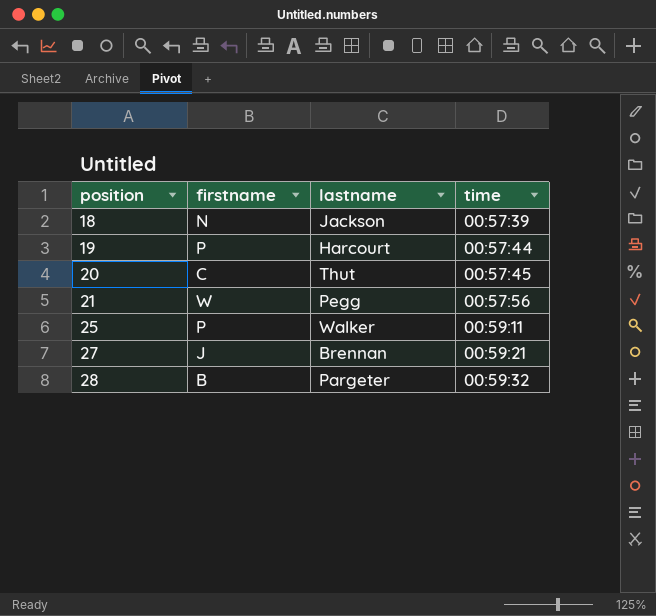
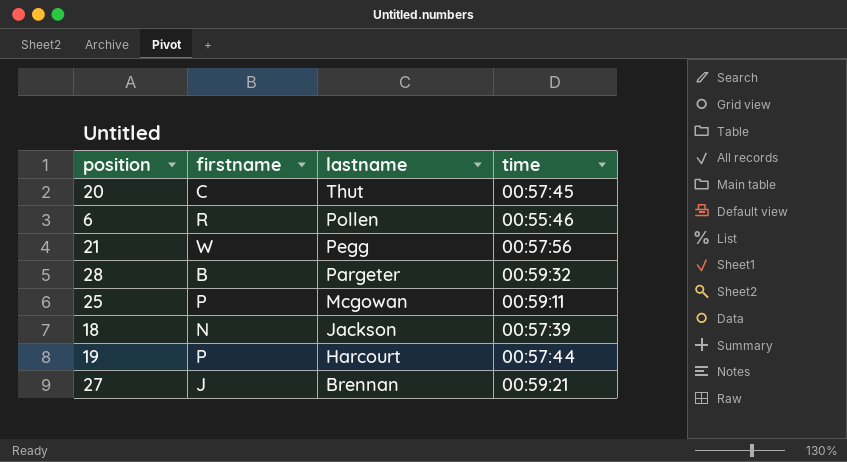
row order: position ascending -> lastname descending
row 6: none -> R | Pollen | 00:55:46
25 | lastname: Walker -> Mcgowan

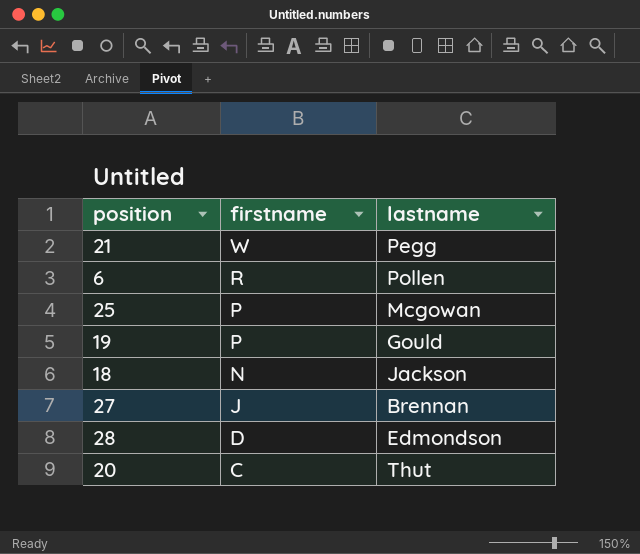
row order: lastname descending -> firstname descending
column time | position: 4 -> none
19 | lastname: Harcourt -> Gould
28 | firstname: B -> D
28 | lastname: Pargeter -> Edmondson

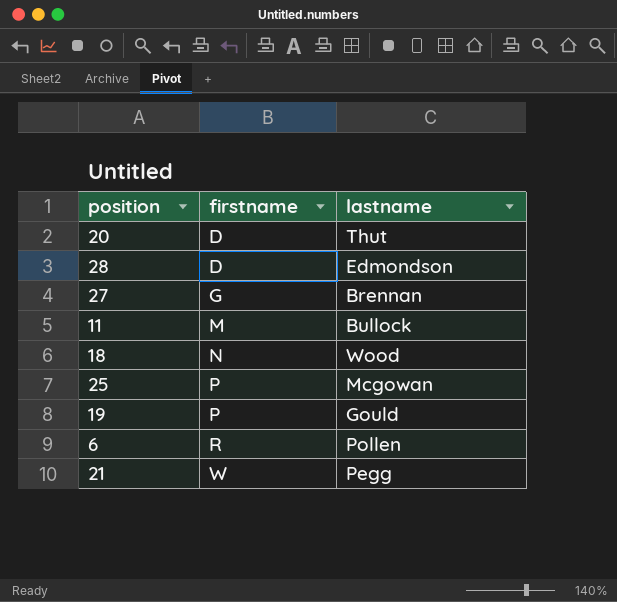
row order: firstname descending -> firstname ascending
20 | firstname: C -> D
27 | firstname: J -> G
row 11: none -> M | Bullock
18 | lastname: Jackson -> Wood

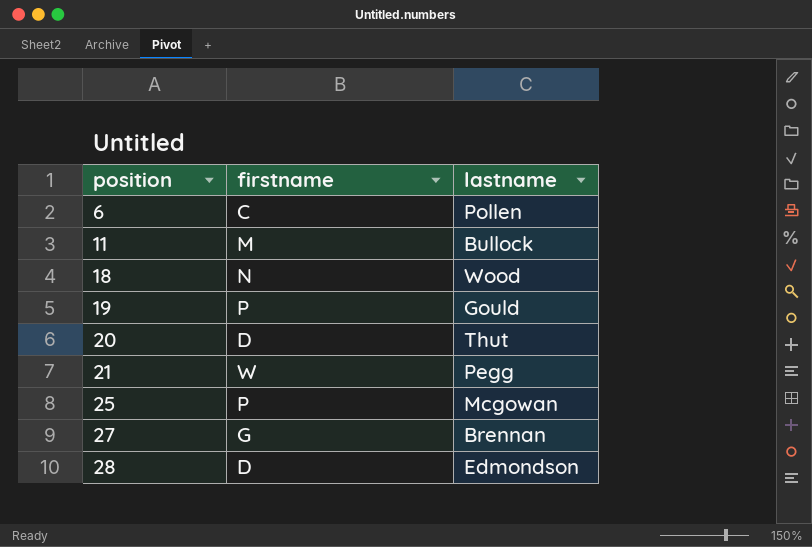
row order: firstname ascending -> position ascending
6 | firstname: R -> C

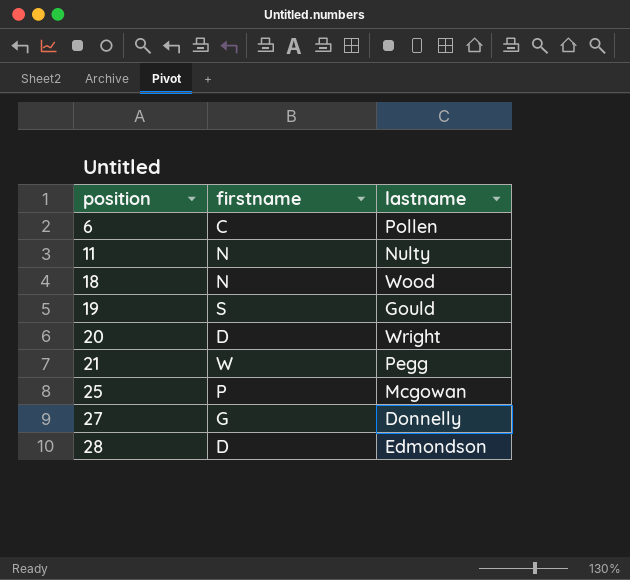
11 | firstname: M -> N
11 | lastname: Bullock -> Nulty
19 | firstname: P -> S
20 | lastname: Thut -> Wright
27 | lastname: Brennan -> Donnelly

